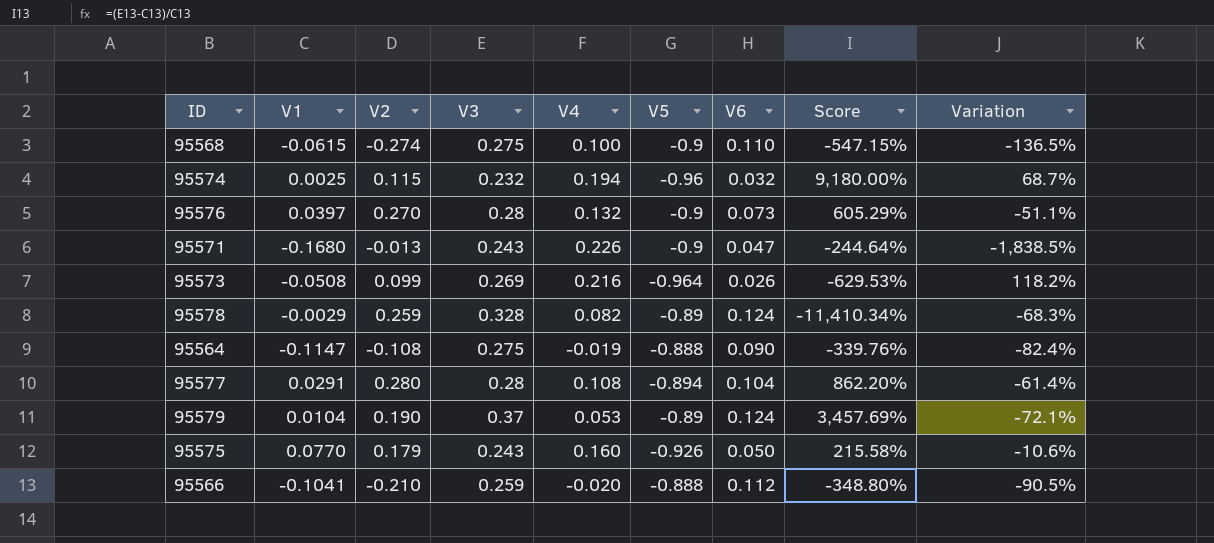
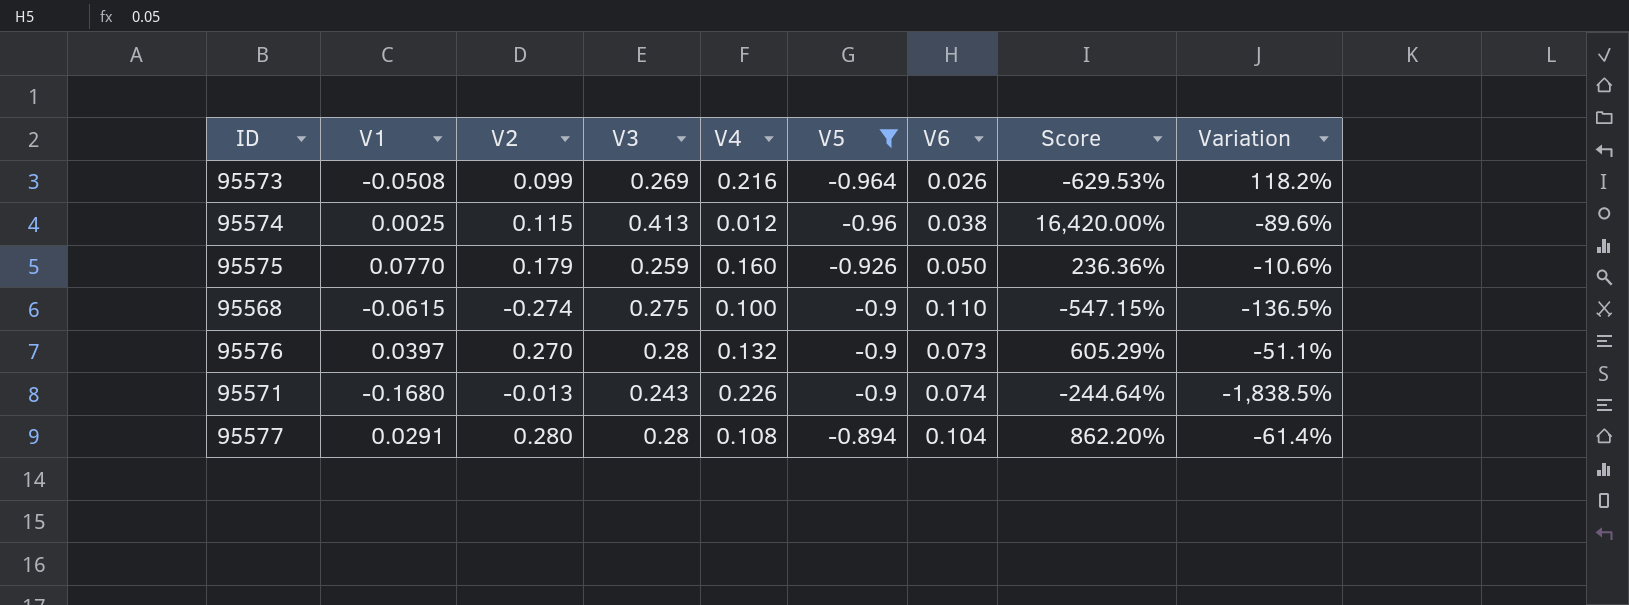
filter: none -> V5 <= -0.894
row order: none -> V5 ascending
95574 | V3: 0.232 -> 0.413
95574 | V4: 0.194 -> 0.012
95574 | V6: 0.032 -> 0.038
95574 | Score: 9,180.00% -> 16,420.00%
95574 | Variation: 68.7% -> -89.6%
95575 | V3: 0.243 -> 0.259
95575 | Score: 215.58% -> 236.36%
95571 | V6: 0.047 -> 0.074

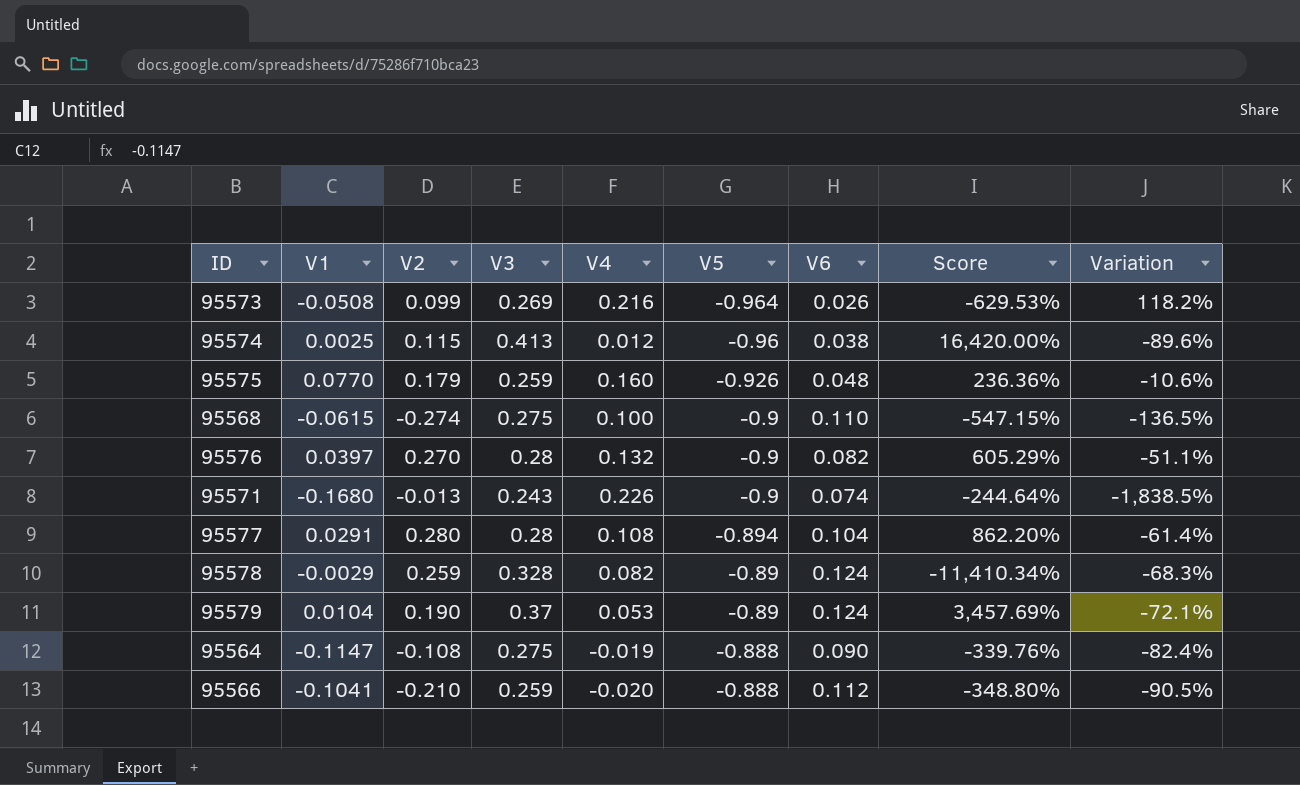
filter: V5 <= -0.894 -> none
95575 | V6: 0.050 -> 0.048
95576 | V6: 0.073 -> 0.082

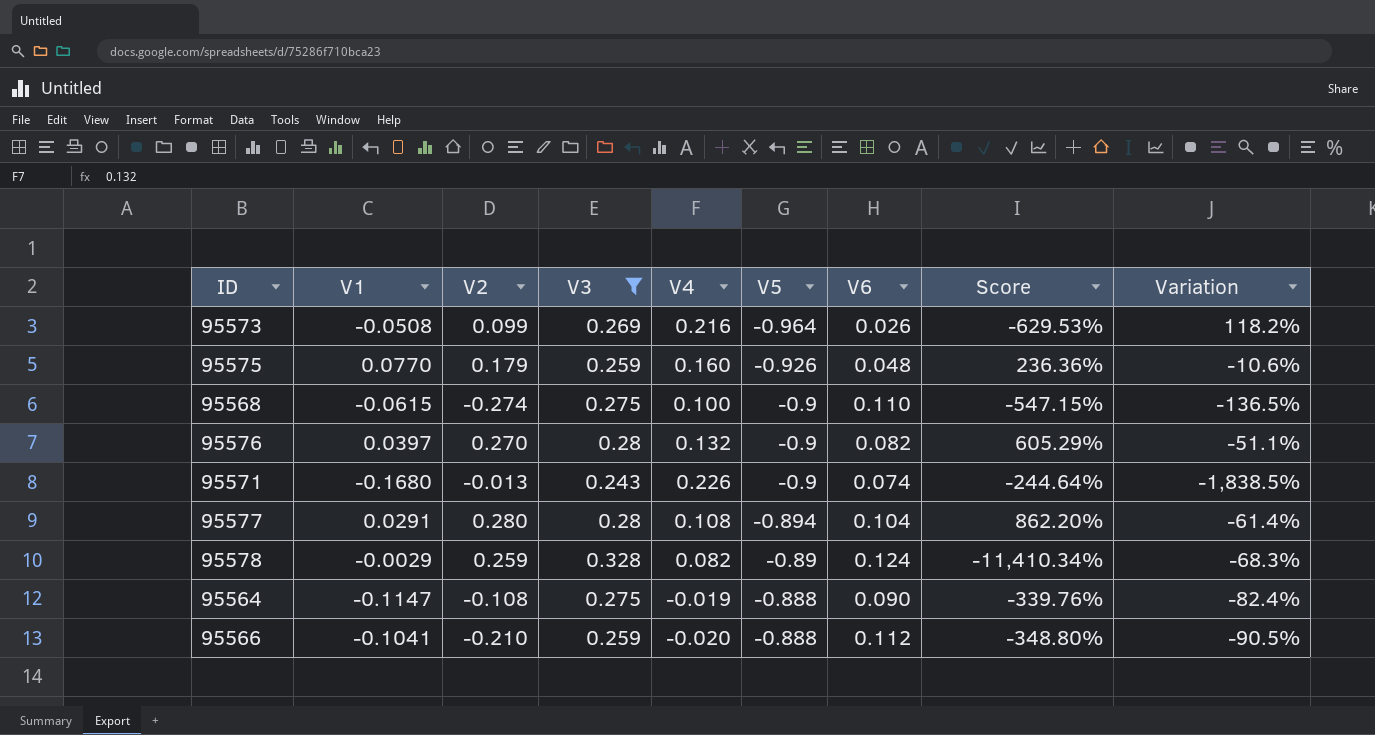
filter: none -> V3 <= 0.328

